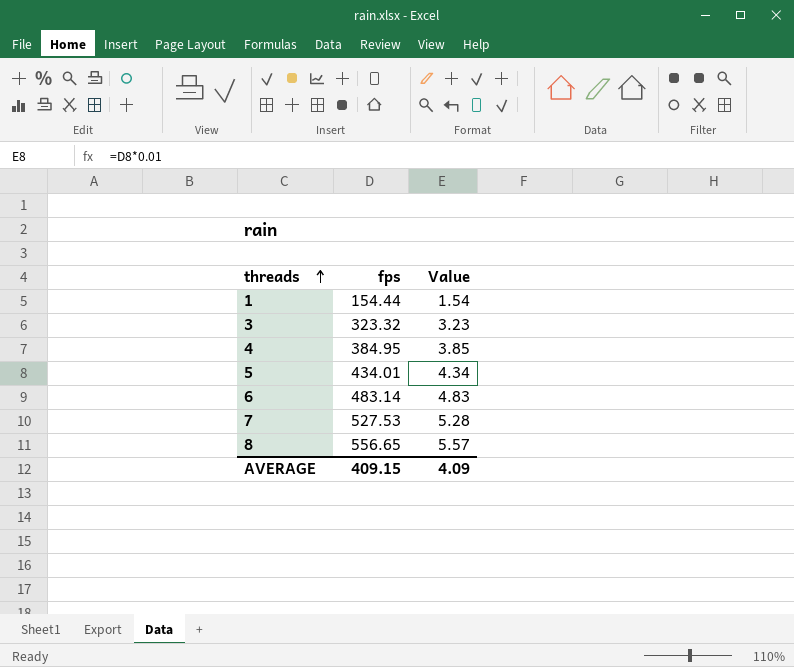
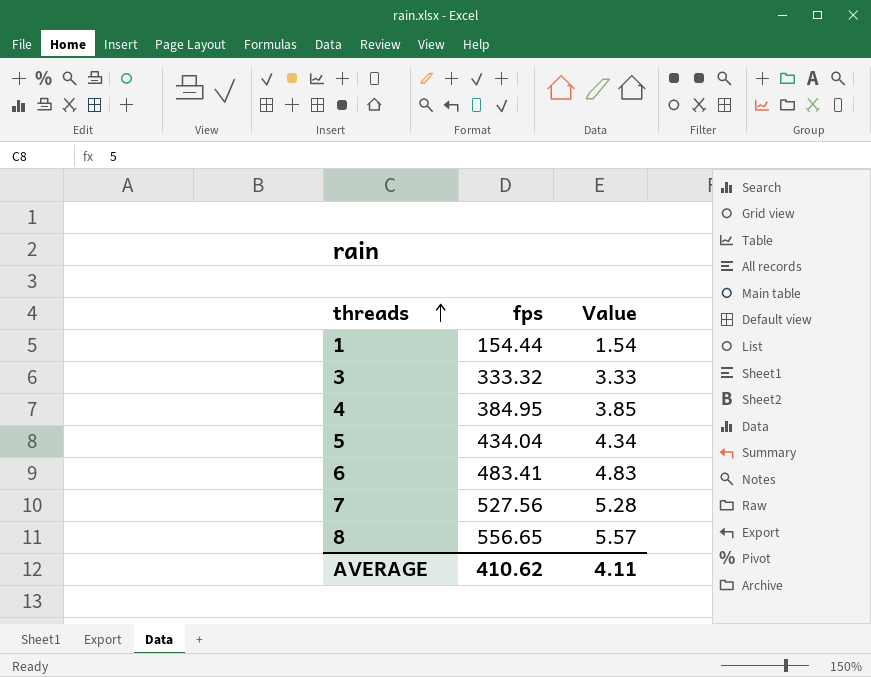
3 | fps: 323.32 -> 333.32
3 | Value: 3.23 -> 3.33
5 | fps: 434.01 -> 434.04
6 | fps: 483.14 -> 483.41
7 | fps: 527.53 -> 527.56
AVERAGE | fps: 409.15 -> 410.62
AVERAGE | Value: 4.09 -> 4.11

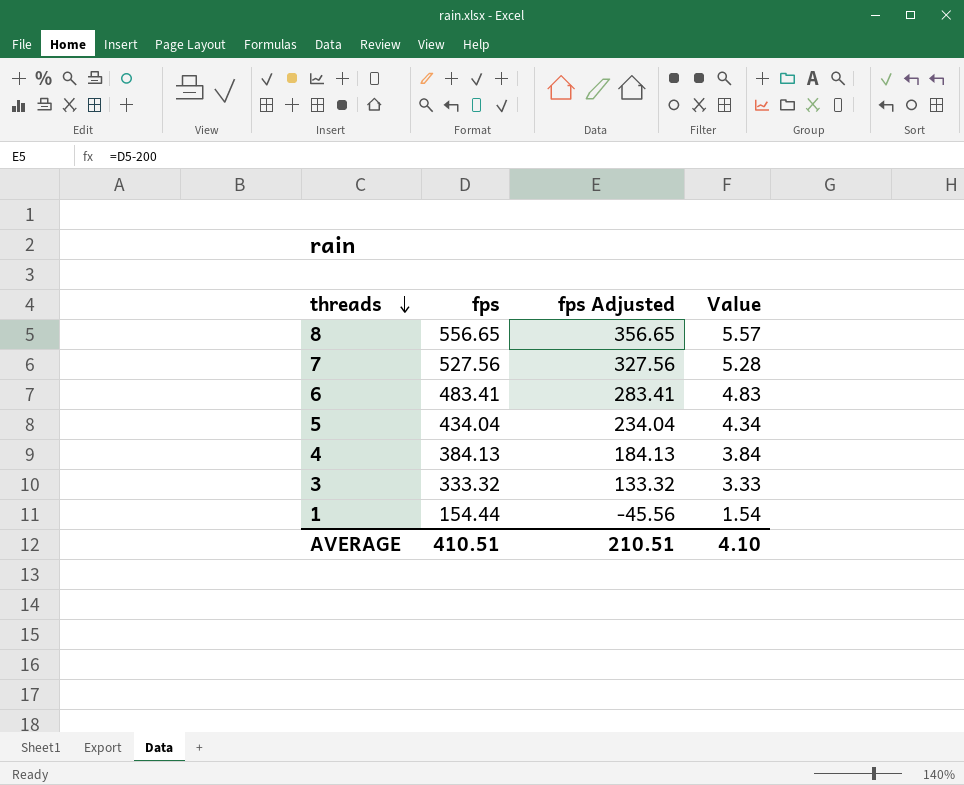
row order: threads ascending -> threads descending
column fps Adjusted | formula: none -> [fps] - 200
4 | fps: 384.95 -> 384.13
4 | Value: 3.85 -> 3.84
AVERAGE | fps: 410.62 -> 410.51
AVERAGE | Value: 4.11 -> 4.10

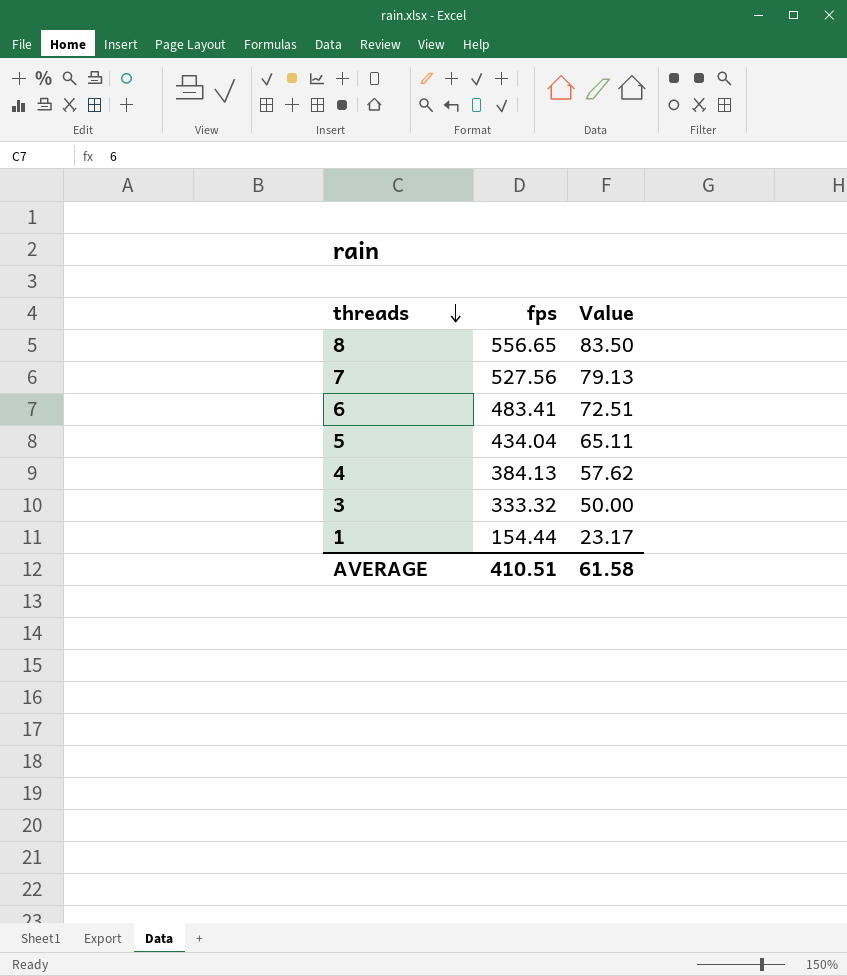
column fps Adjusted | formula: [fps] - 200 -> none
column Value | formula: [fps] * 0.01 -> [fps] * 0.15
AVERAGE | Value: 4.10 -> 61.58

